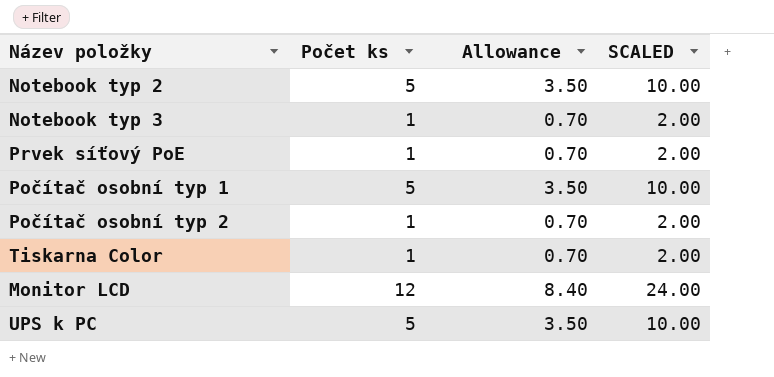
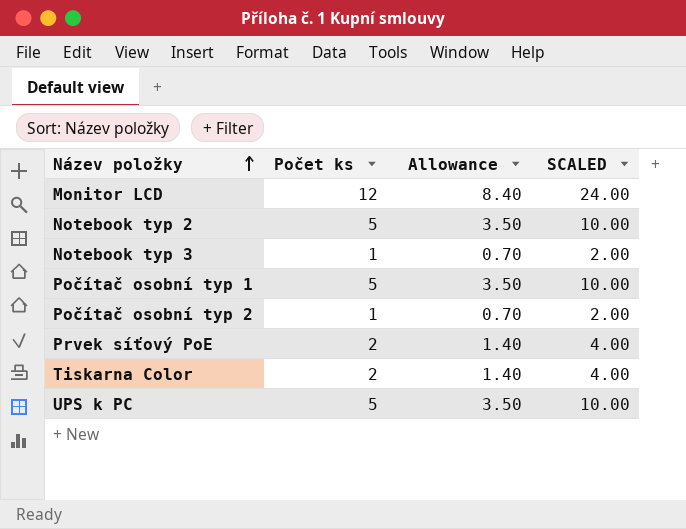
row order: none -> Název položky ascending
Prvek síťový PoE | Počet ks: 1 -> 2
Prvek síťový PoE | Allowance: 0.70 -> 1.40
Prvek síťový PoE | SCALED: 2.00 -> 4.00
Tiskarna Color | Počet ks: 1 -> 2
Tiskarna Color | Allowance: 0.70 -> 1.40
Tiskarna Color | SCALED: 2.00 -> 4.00

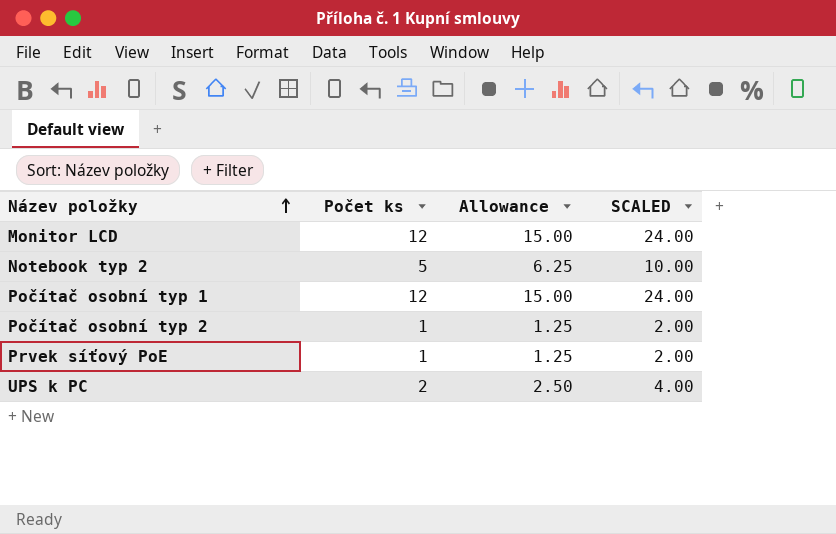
column Allowance | formula: [Počet ks] * 0.7 -> [Počet ks] * 1.25
row Notebook typ 3: 1 | 0.70 | 2.00 -> none
row Tiskarna Color: 2 | 1.40 | 4.00 -> none
Počítač osobní typ 1 | Počet ks: 5 -> 12
Počítač osobní typ 1 | SCALED: 10.00 -> 24.00
Prvek síťový PoE | Počet ks: 2 -> 1
Prvek síťový PoE | SCALED: 4.00 -> 2.00
UPS k PC | Počet ks: 5 -> 2
UPS k PC | SCALED: 10.00 -> 4.00

